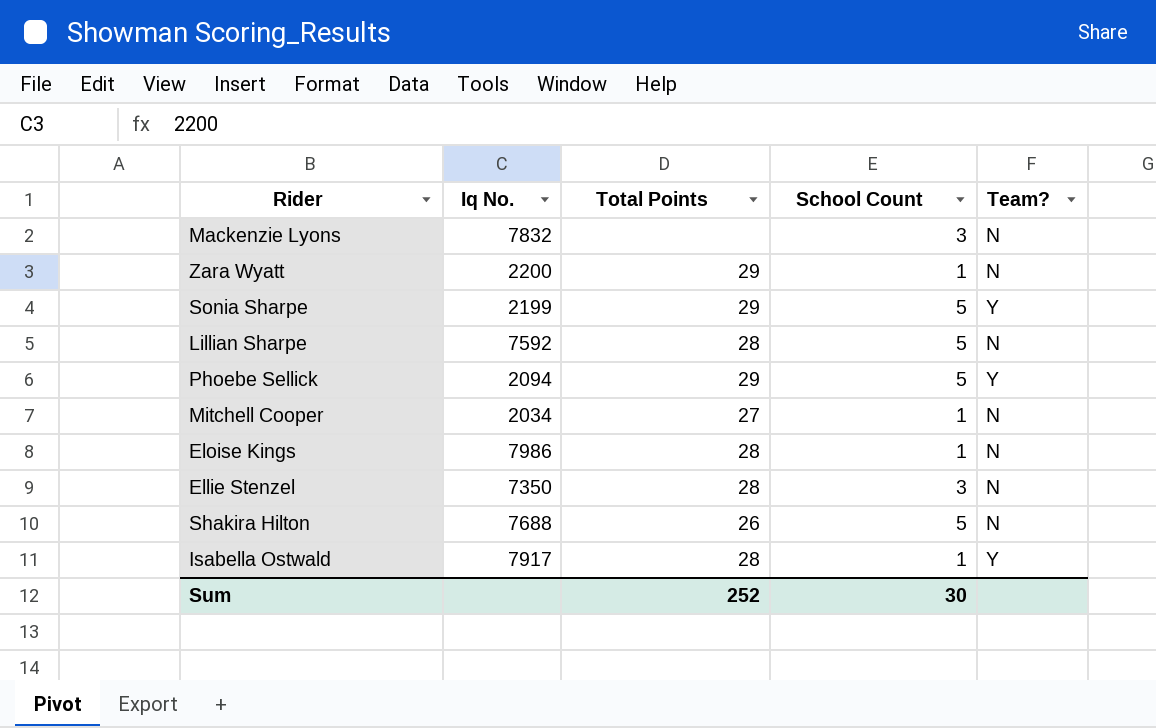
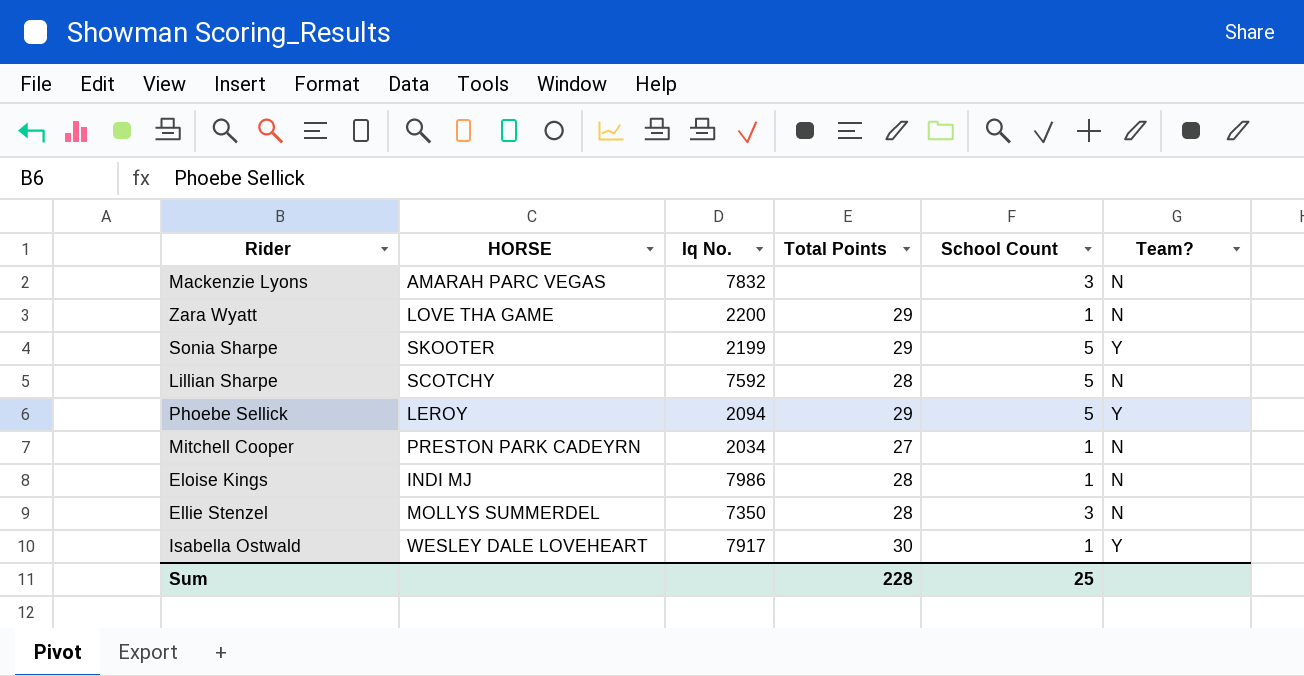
column HORSE | position: none -> 2
row Shakira Hilton: 7688 | 26 | 5 | N -> none
Isabella Ostwald | Total Points: 28 -> 30
Sum | Total Points: 252 -> 228
Sum | School Count: 30 -> 25

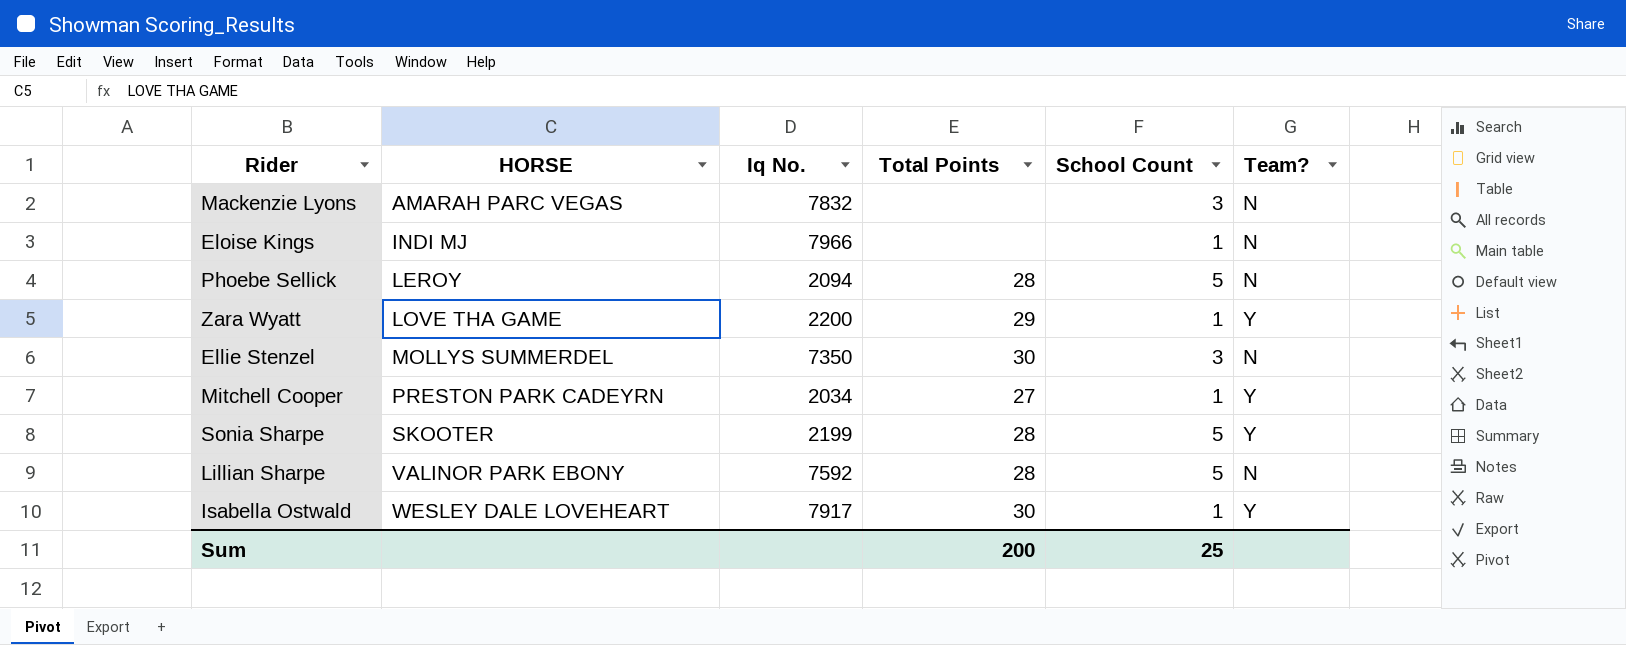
row order: none -> HORSE ascending
Eloise Kings | Iq No.: 7986 -> 7966
Eloise Kings | Total Points: 28 -> none
Phoebe Sellick | Total Points: 29 -> 28
Phoebe Sellick | Team?: Y -> N
Zara Wyatt | Team?: N -> Y
Ellie Stenzel | Total Points: 28 -> 30
Mitchell Cooper | Team?: N -> Y
Sonia Sharpe | Total Points: 29 -> 28
Lillian Sharpe | HORSE: SCOTCHY -> VALINOR PARK EBONY
Sum | Total Points: 228 -> 200

